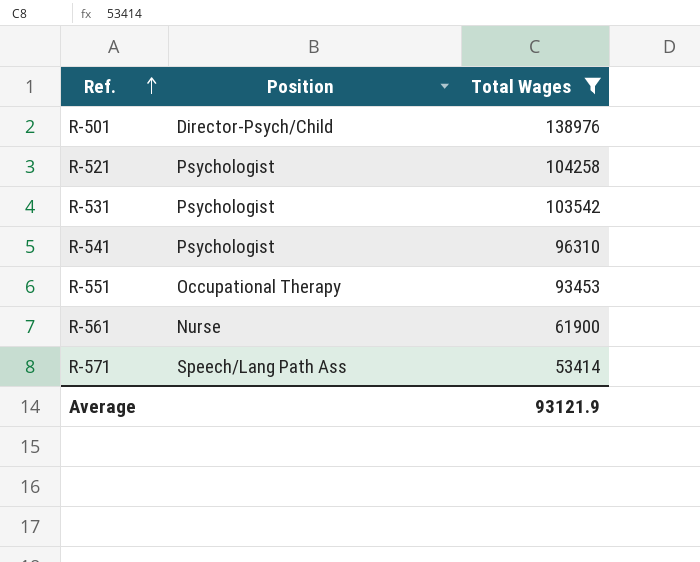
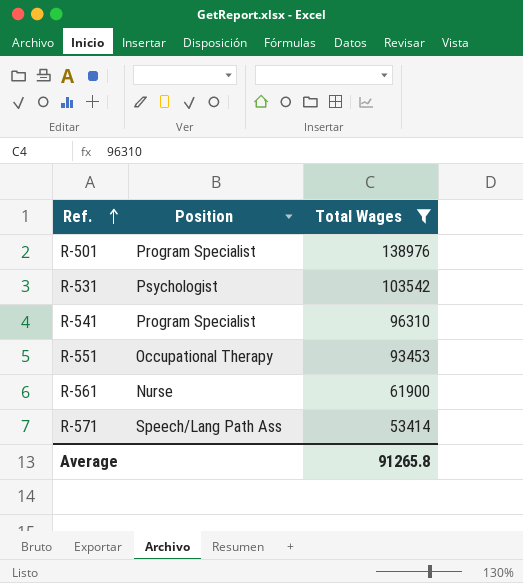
row R-521: Psychologist | 104258 -> none
R-501 | Position: Director-Psych/Child -> Program Specialist
R-541 | Position: Psychologist -> Program Specialist
Average | Total Wages: 93121.9 -> 91265.8

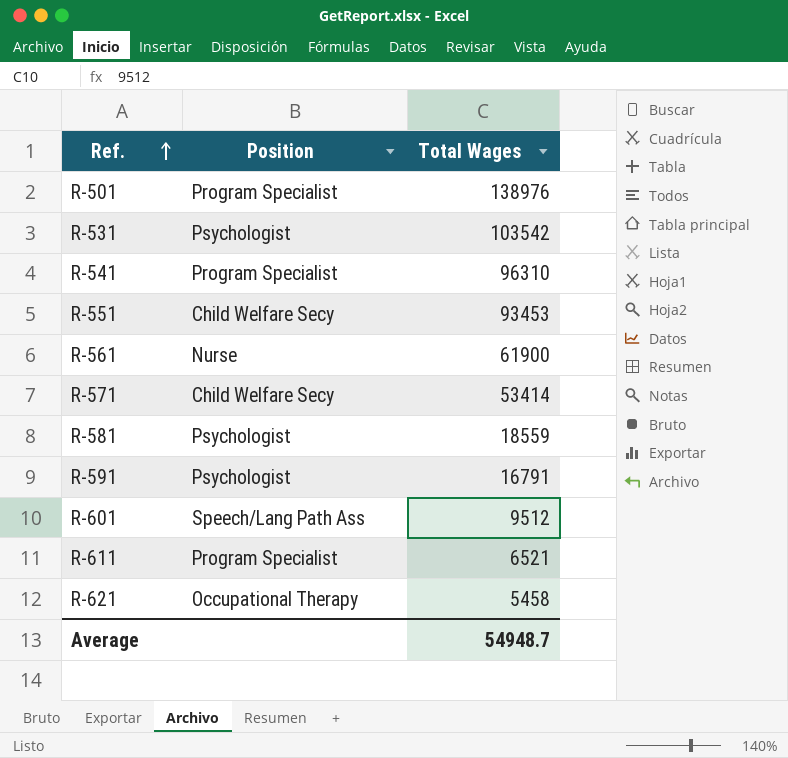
filter: Total Wages >= 53414 -> none
R-551 | Position: Occupational Therapy -> Child Welfare Secy
R-571 | Position: Speech/Lang Path Ass -> Child Welfare Secy
Average | Total Wages: 91265.8 -> 54948.7

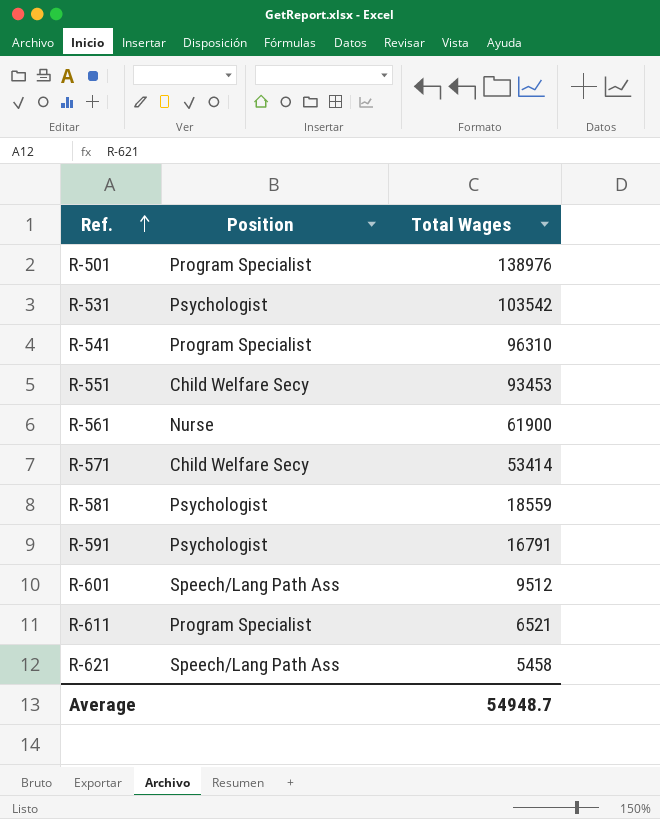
R-621 | Position: Occupational Therapy -> Speech/Lang Path Ass

